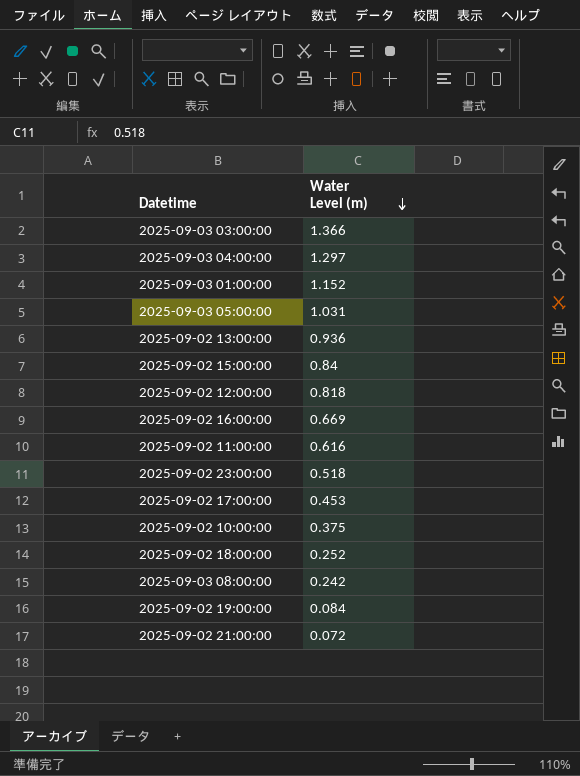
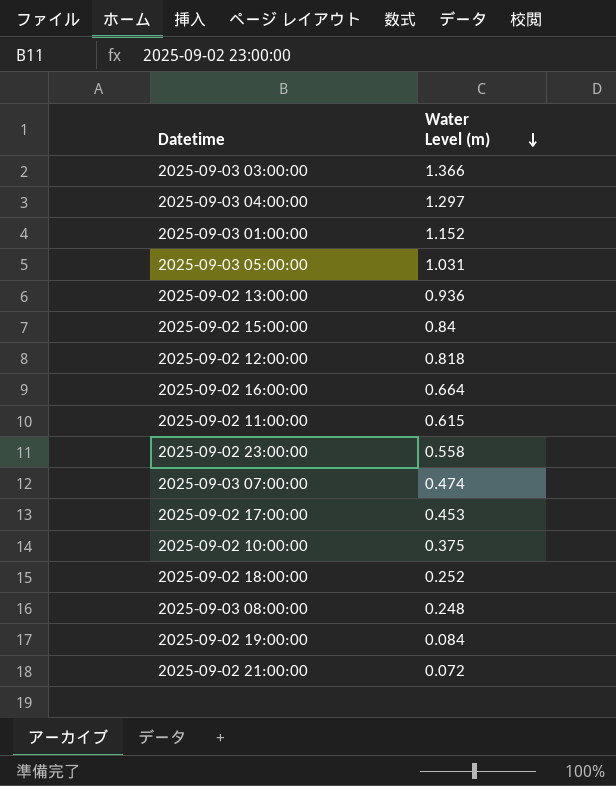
2025-09-02 16:00:00 | Water Level (m): 0.669 -> 0.664
2025-09-02 11:00:00 | Water Level (m): 0.616 -> 0.615
2025-09-02 23:00:00 | Water Level (m): 0.518 -> 0.558
row 2025-09-03 07:00:00: none -> 0.474
2025-09-03 08:00:00 | Water Level (m): 0.242 -> 0.248

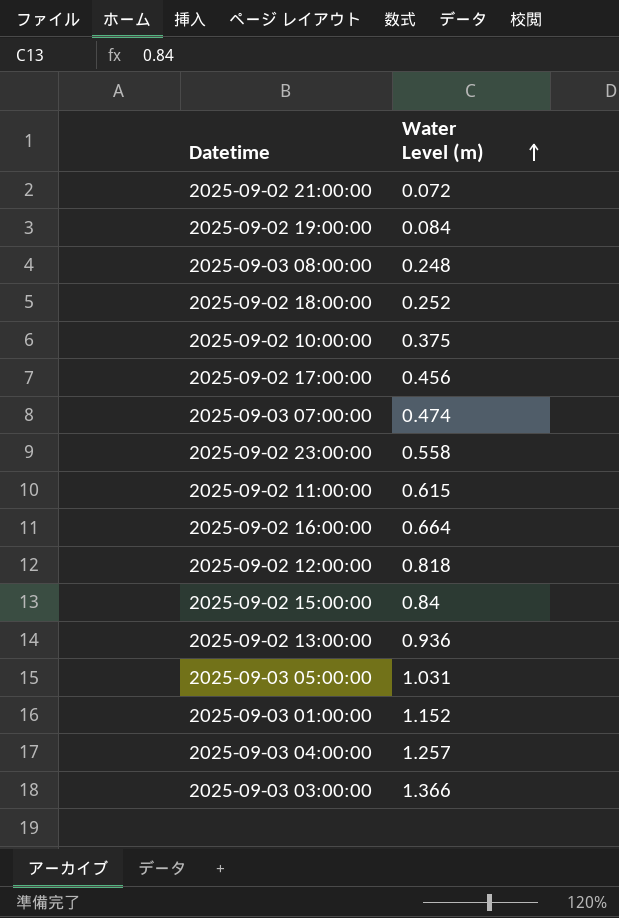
row order: Water Level (m) descending -> Water Level (m) ascending
2025-09-02 17:00:00 | Water Level (m): 0.453 -> 0.456
2025-09-03 04:00:00 | Water Level (m): 1.297 -> 1.257

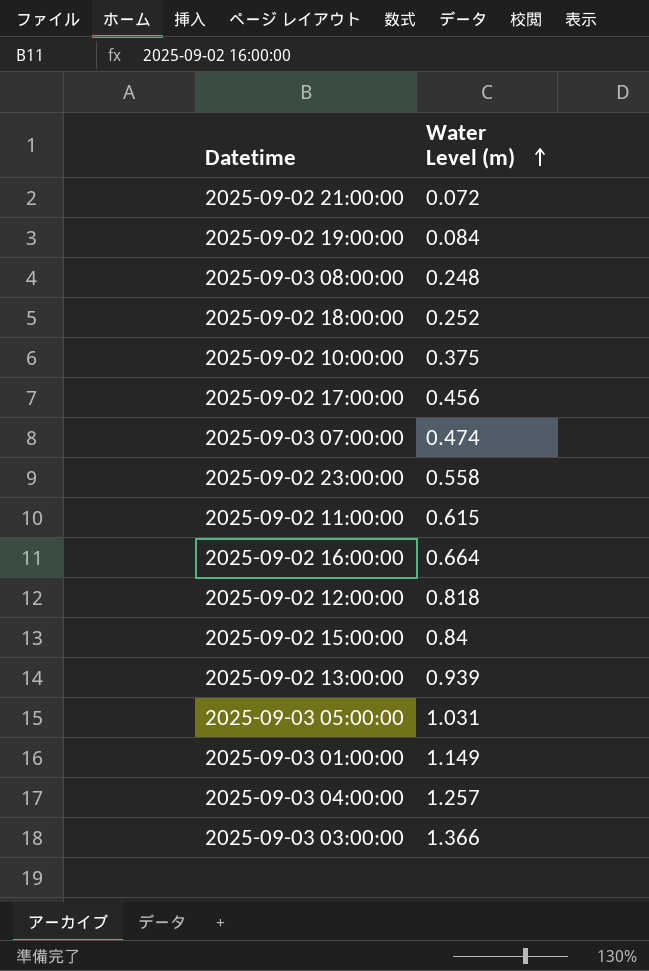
2025-09-02 13:00:00 | Water Level (m): 0.936 -> 0.939
2025-09-03 01:00:00 | Water Level (m): 1.152 -> 1.149

